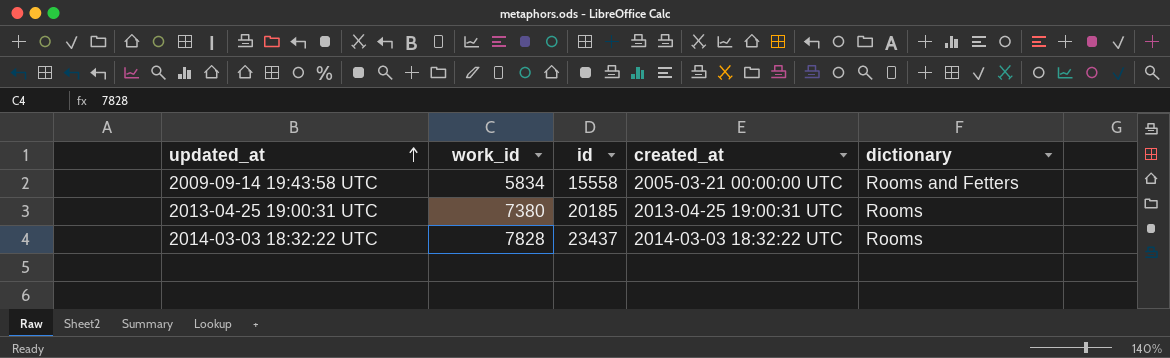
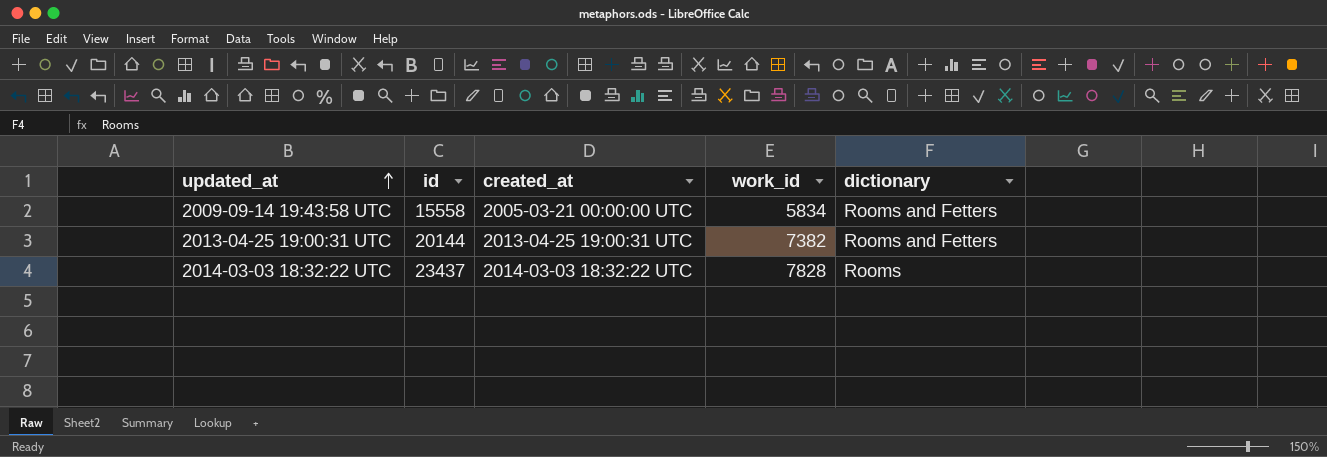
column work_id | position: 2 -> 4
2013-04-25 19:00:31 UTC | id: 20185 -> 20144
2013-04-25 19:00:31 UTC | work_id: 7380 -> 7382
2013-04-25 19:00:31 UTC | dictionary: Rooms -> Rooms and Fetters

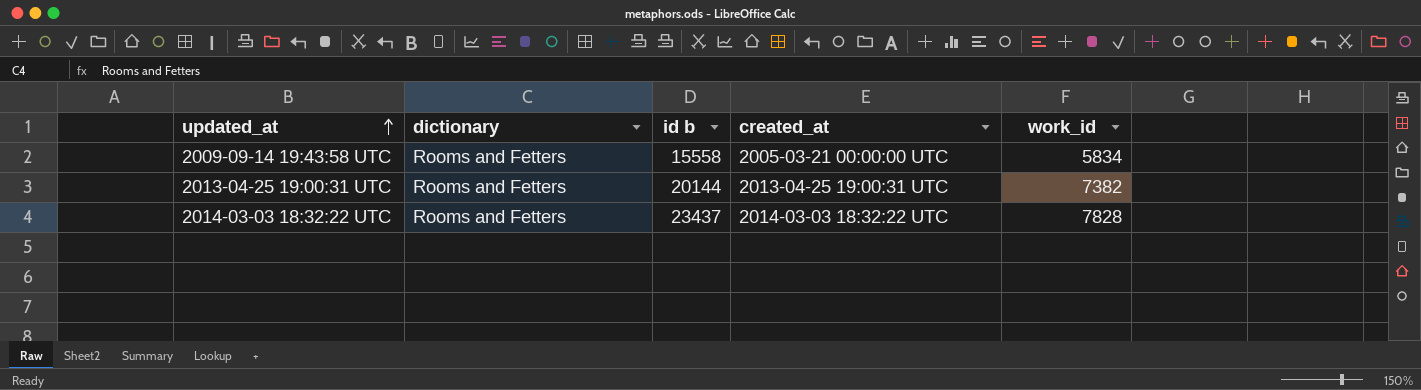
column dictionary | position: 5 -> 2
column name: id -> id b
2014-03-03 18:32:22 UTC | dictionary: Rooms -> Rooms and Fetters

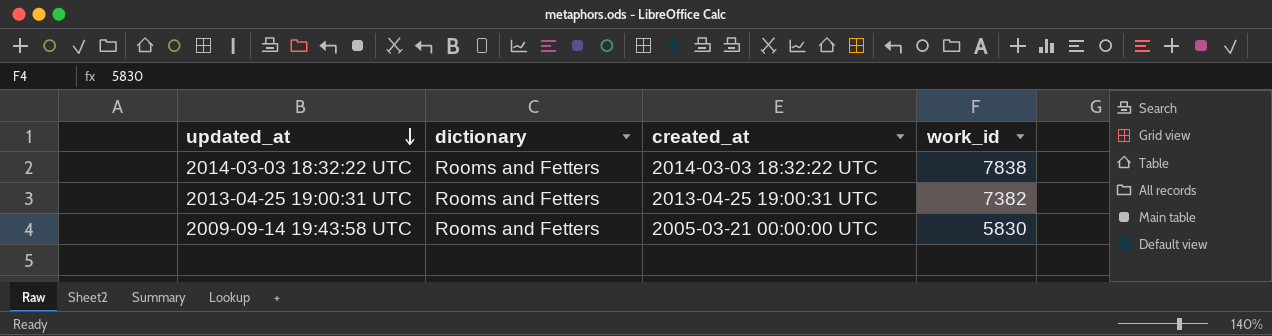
row order: updated_at ascending -> updated_at descending
column id b | position: 3 -> none
2014-03-03 18:32:22 UTC | work_id: 7828 -> 7838
2009-09-14 19:43:58 UTC | work_id: 5834 -> 5830

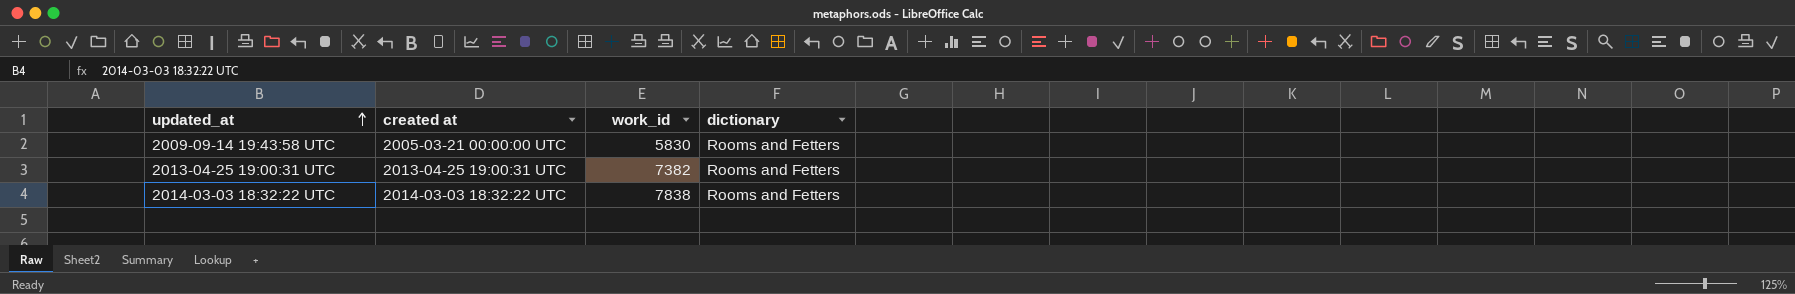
row order: updated_at descending -> updated_at ascending
column name: created_at -> created at
column dictionary | position: 2 -> 4

